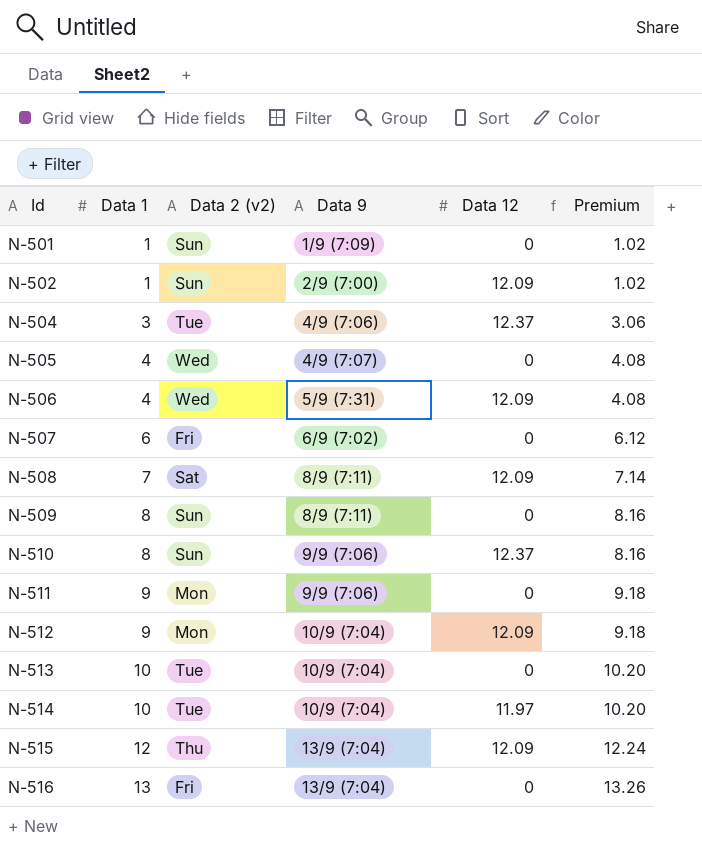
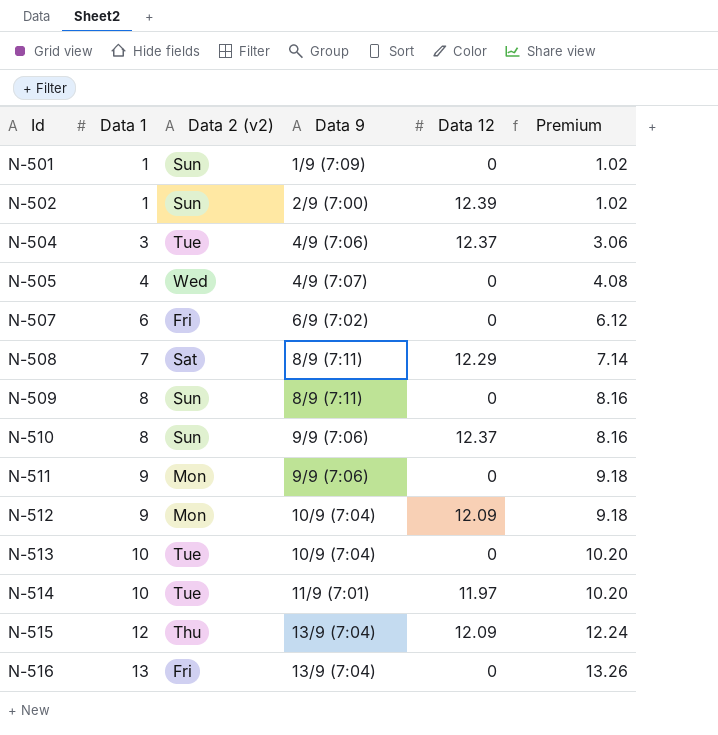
row N-506: 4 | Wed | 5/9 (7:31) | 12.09 | 4.08 -> none
N-502 | Data 12: 12.09 -> 12.39
N-508 | Data 12: 12.09 -> 12.29
N-514 | Data 9: 10/9 (7:04) -> 11/9 (7:01)

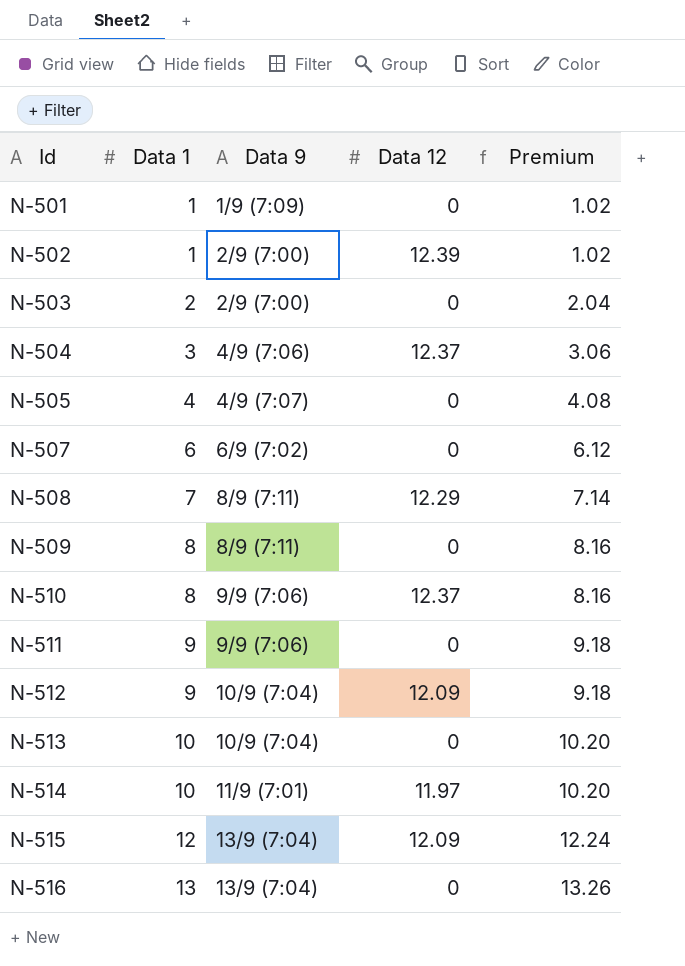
column Data 2 (v2) | position: 3 -> none
row N-503: none -> 2 | 2/9 (7:00) | 0 | 2.04

